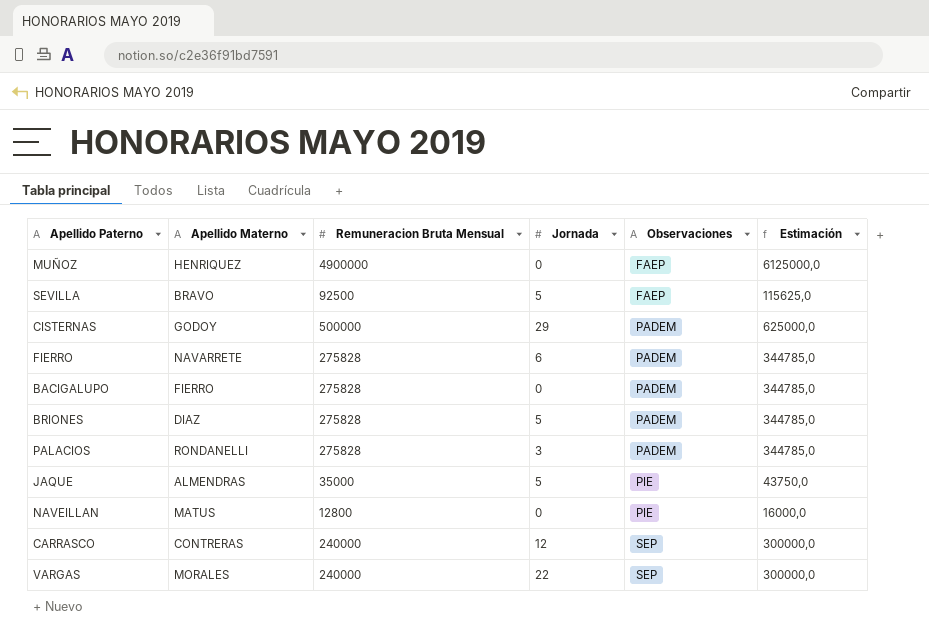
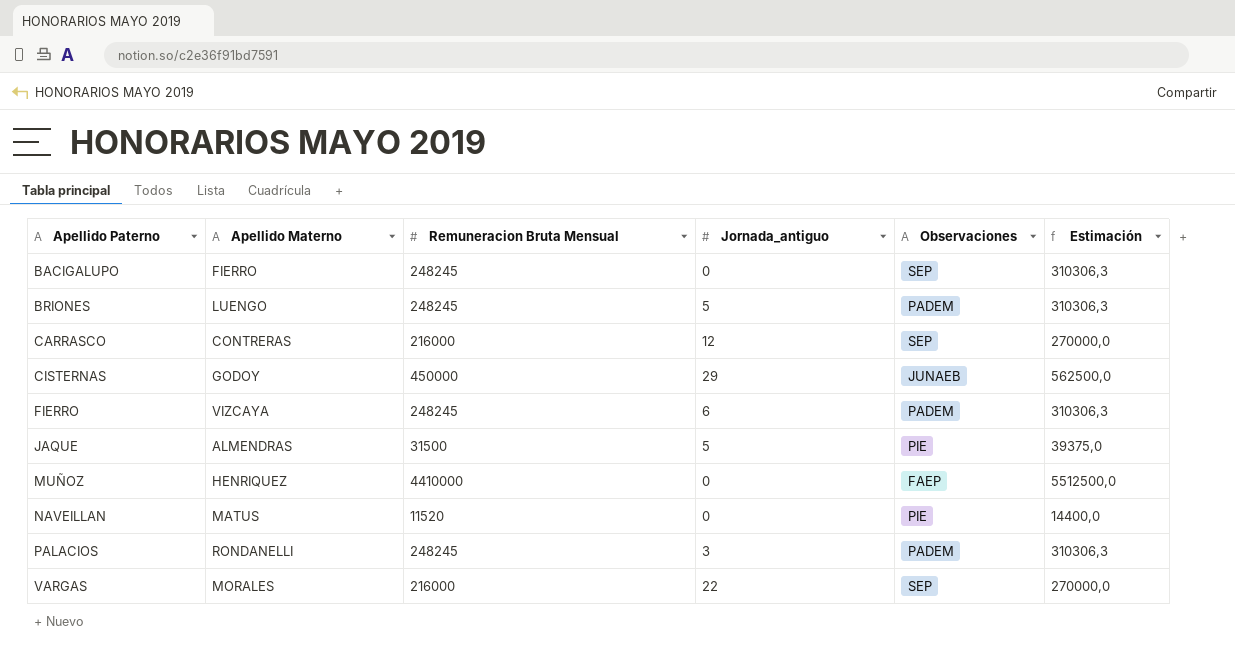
row order: Observaciones ascending -> Apellido Paterno ascending
column name: Jornada -> Jornada_antiguo
row SEVILLA: BRAVO | 92500 | 5 | FAEP | 115625,0 -> none
BACIGALUPO | Remuneracion Bruta Mensual: 275828 -> 248245
BACIGALUPO | Observaciones: PADEM -> SEP
BACIGALUPO | Estimación: 344785,0 -> 310306,3
BRIONES | Apellido Materno: DIAZ -> LUENGO
BRIONES | Remuneracion Bruta Mensual: 275828 -> 248245
BRIONES | Estimación: 344785,0 -> 310306,3
CARRASCO | Remuneracion Bruta Mensual: 240000 -> 216000
CARRASCO | Estimación: 300000,0 -> 270000,0
CISTERNAS | Remuneracion Bruta Mensual: 500000 -> 450000
CISTERNAS | Observaciones: PADEM -> JUNAEB
CISTERNAS | Estimación: 625000,0 -> 562500,0
FIERRO | Apellido Materno: NAVARRETE -> VIZCAYA
FIERRO | Remuneracion Bruta Mensual: 275828 -> 248245
FIERRO | Estimación: 344785,0 -> 310306,3
JAQUE | Remuneracion Bruta Mensual: 35000 -> 31500
JAQUE | Estimación: 43750,0 -> 39375,0
MUÑOZ | Remuneracion Bruta Mensual: 4900000 -> 4410000
MUÑOZ | Estimación: 6125000,0 -> 5512500,0
NAVEILLAN | Remuneracion Bruta Mensual: 12800 -> 11520
NAVEILLAN | Estimación: 16000,0 -> 14400,0
PALACIOS | Remuneracion Bruta Mensual: 275828 -> 248245
PALACIOS | Estimación: 344785,0 -> 310306,3
VARGAS | Remuneracion Bruta Mensual: 240000 -> 216000
VARGAS | Estimación: 300000,0 -> 270000,0

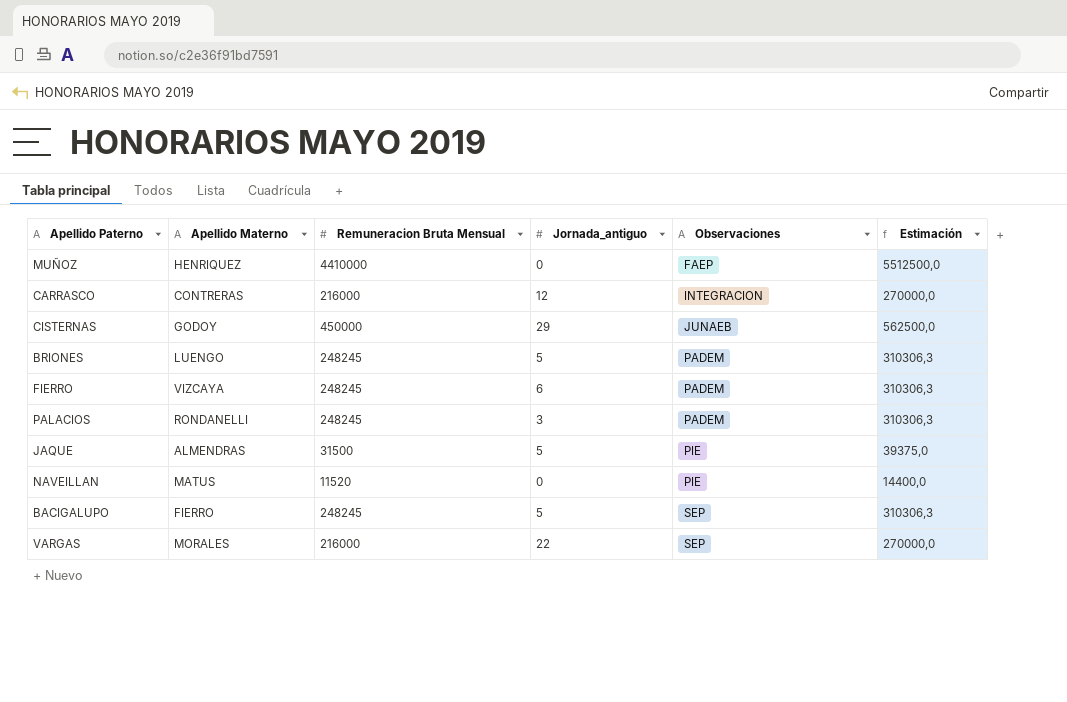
row order: Apellido Paterno ascending -> Observaciones ascending
CARRASCO | Observaciones: SEP -> INTEGRACION
BACIGALUPO | Jornada_antiguo: 0 -> 5

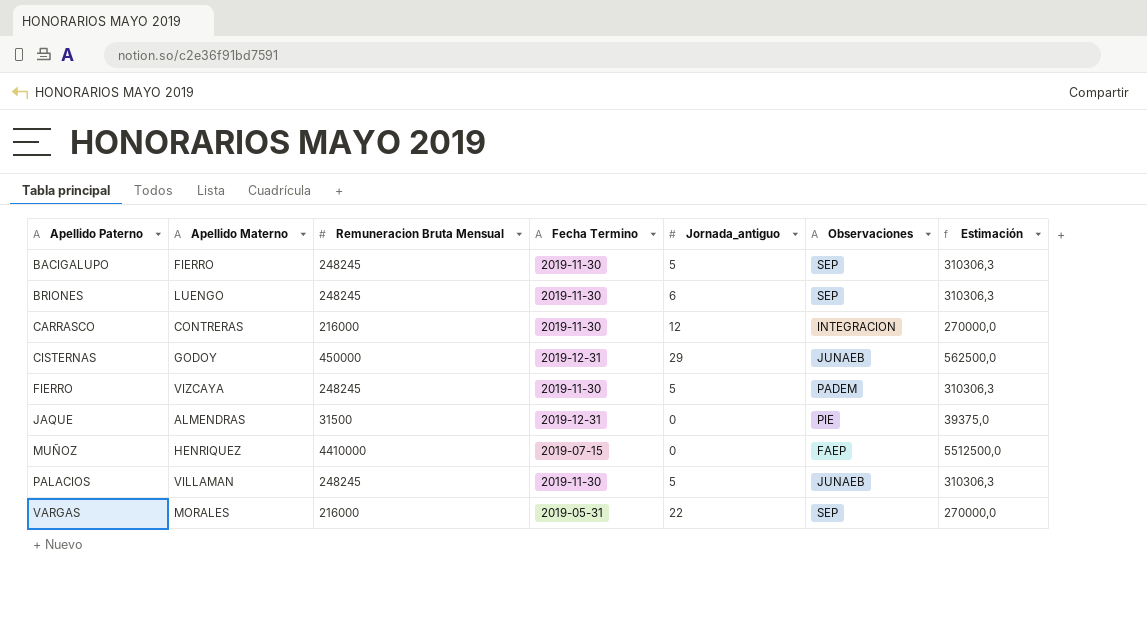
row order: Observaciones ascending -> Apellido Paterno ascending
column Fecha Termino | position: none -> 4
row NAVEILLAN: MATUS | 11520 | 0 | PIE | 14400,0 -> none
BRIONES | Jornada_antiguo: 5 -> 6
BRIONES | Observaciones: PADEM -> SEP
FIERRO | Jornada_antiguo: 6 -> 5
JAQUE | Jornada_antiguo: 5 -> 0
PALACIOS | Apellido Materno: RONDANELLI -> VILLAMAN
PALACIOS | Jornada_antiguo: 3 -> 5
PALACIOS | Observaciones: PADEM -> JUNAEB

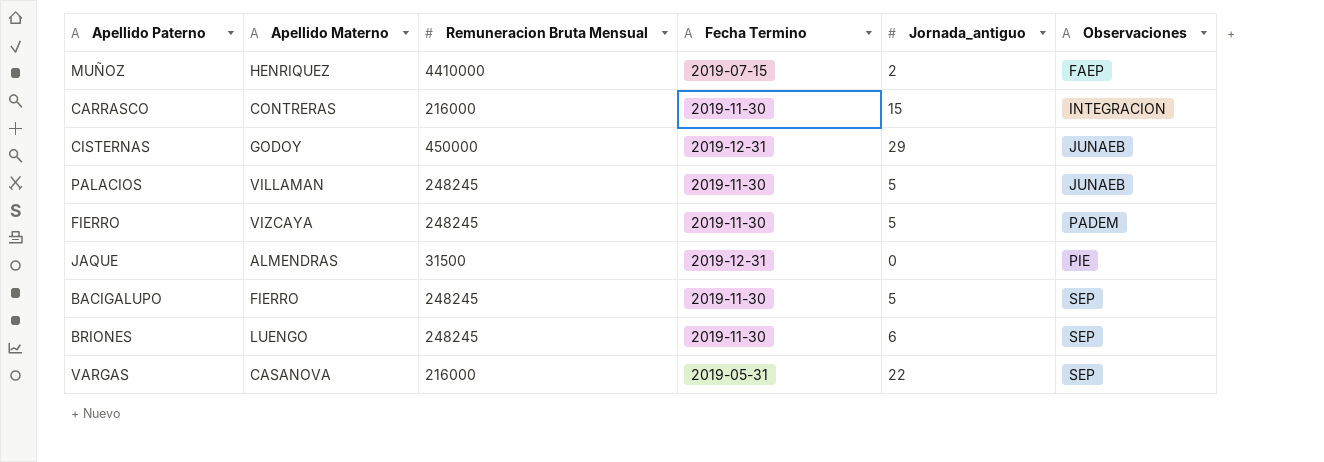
row order: Apellido Paterno ascending -> Observaciones ascending
column Estimación | formula: [Remuneracion Bruta Mensual] * 1,25 -> none
MUÑOZ | Jornada_antiguo: 0 -> 2
CARRASCO | Jornada_antiguo: 12 -> 15
VARGAS | Apellido Materno: MORALES -> CASANOVA

